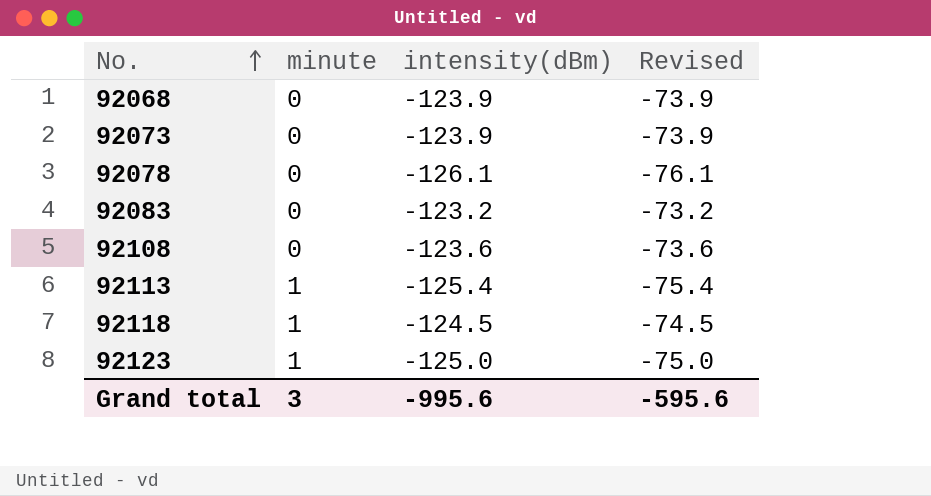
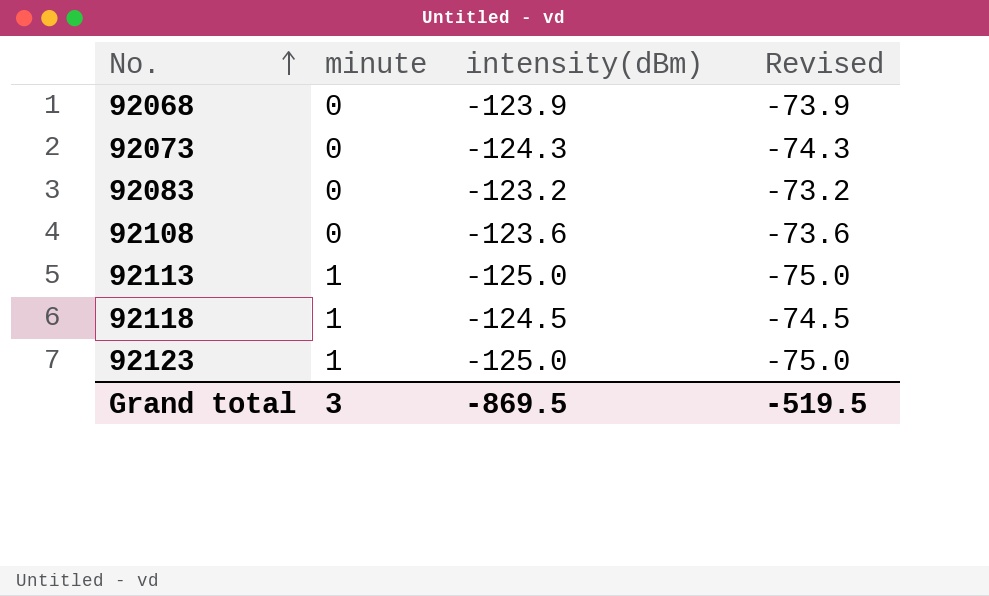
row 92078: 0 | -126.1 | -76.1 -> none
92073 | intensity(dBm): -123.9 -> -124.3
92073 | Revised: -73.9 -> -74.3
92113 | intensity(dBm): -125.4 -> -125.0
92113 | Revised: -75.4 -> -75.0
Grand total | intensity(dBm): -995.6 -> -869.5
Grand total | Revised: -595.6 -> -519.5

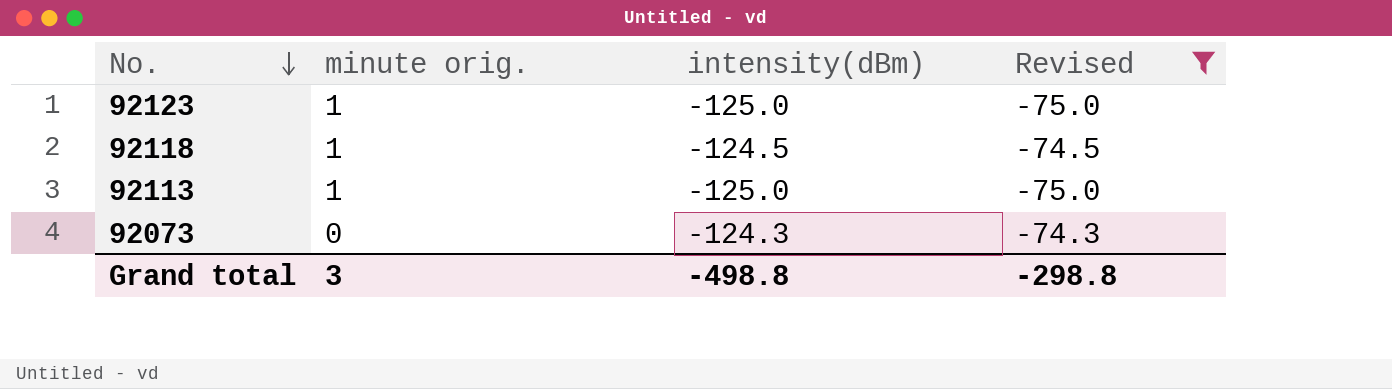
filter: none -> Revised <= -74.3
row order: No. ascending -> No. descending
column name: minute -> minute orig.
Grand total | intensity(dBm): -869.5 -> -498.8
Grand total | Revised: -519.5 -> -298.8

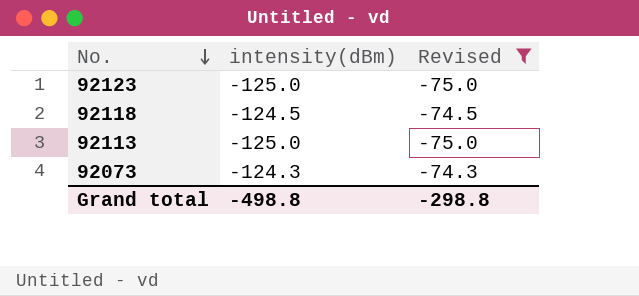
column minute orig. | position: 2 -> none

